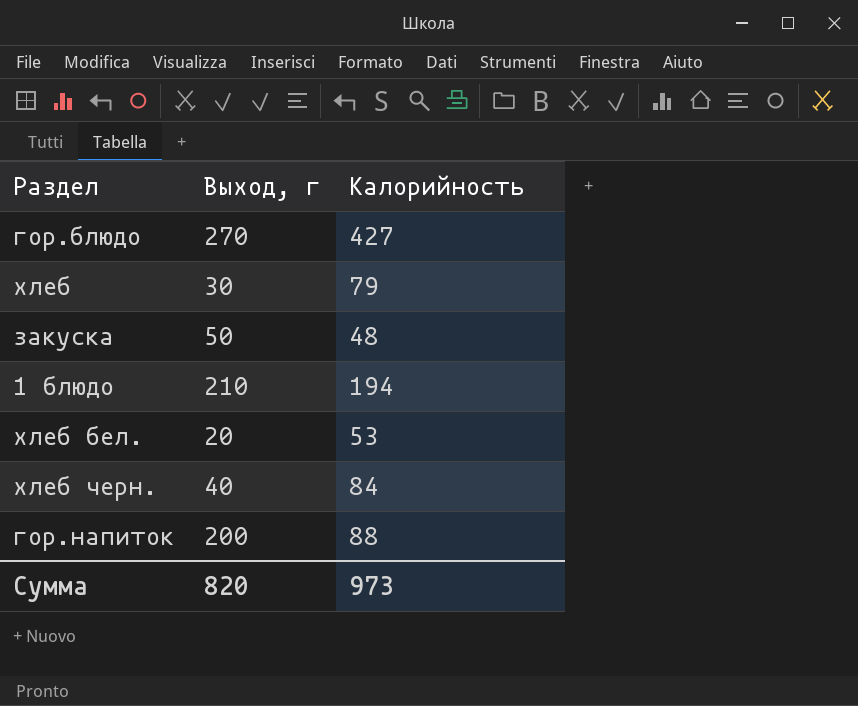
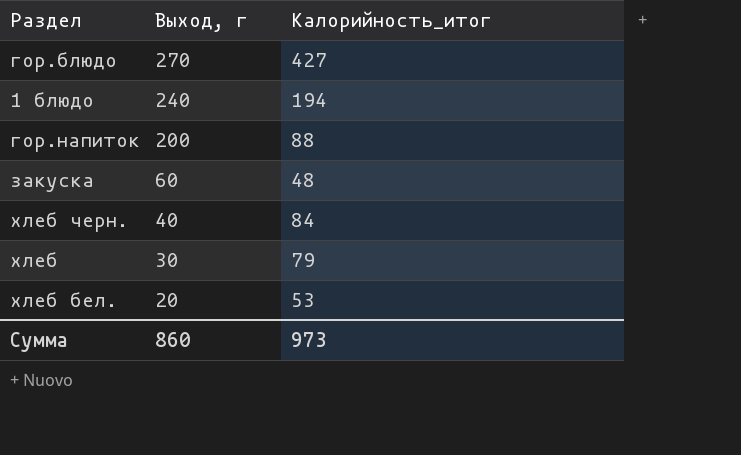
row order: none -> Выход, г descending
column name: Калорийность -> Калорийность_итог
1 блюдо | Выход, г: 210 -> 240
закуска | Выход, г: 50 -> 60
Сумма | Выход, г: 820 -> 860

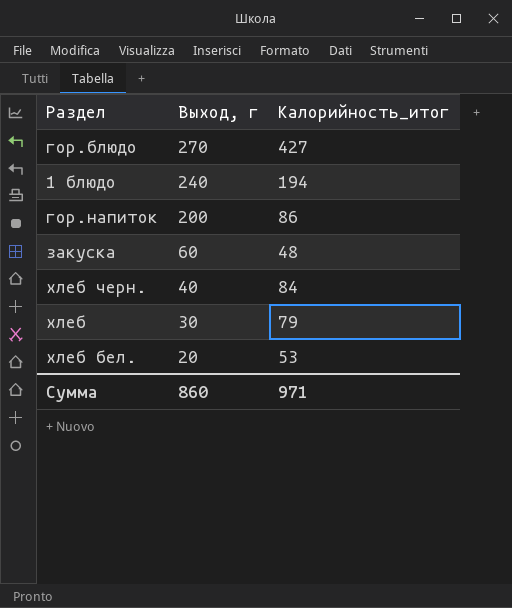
гор.напиток | Калорийность_итог: 88 -> 86
Сумма | Калорийность_итог: 973 -> 971

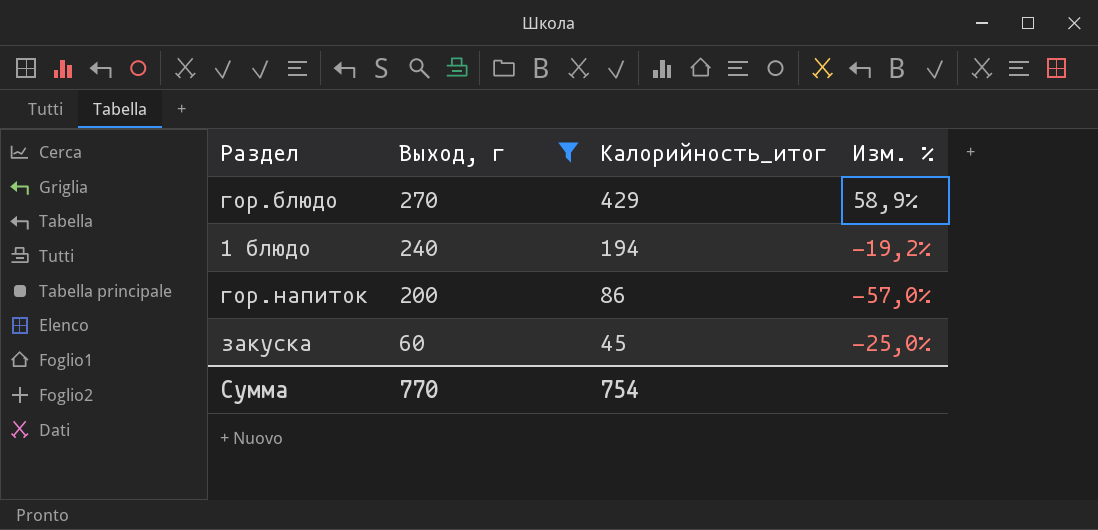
filter: none -> Выход, г >= 60
column Изм. % | formula: none -> ([Калорийность_итог] - [Выход, г]) / [Выход, г]
гор.блюдо | Калорийность_итог: 427 -> 429
закуска | Калорийность_итог: 48 -> 45
Сумма | Выход, г: 860 -> 770
Сумма | Калорийность_итог: 971 -> 754

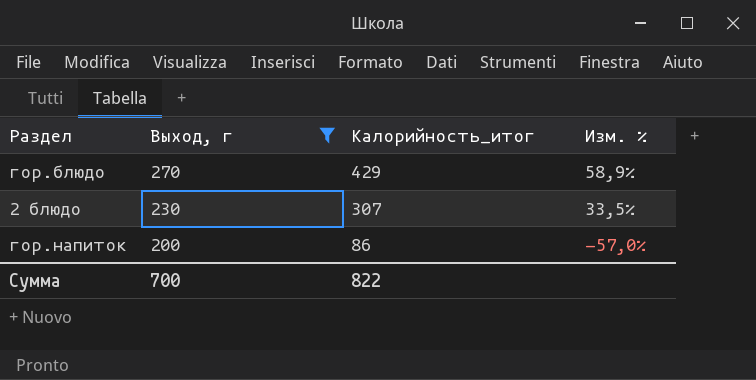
row 1 блюдо: 240 | 194 | -19,2% -> none
row закуска: 60 | 45 | -25,0% -> none
row 2 блюдо: none -> 230 | 307 | 33,5%
Сумма | Выход, г: 770 -> 700
Сумма | Калорийность_итог: 754 -> 822

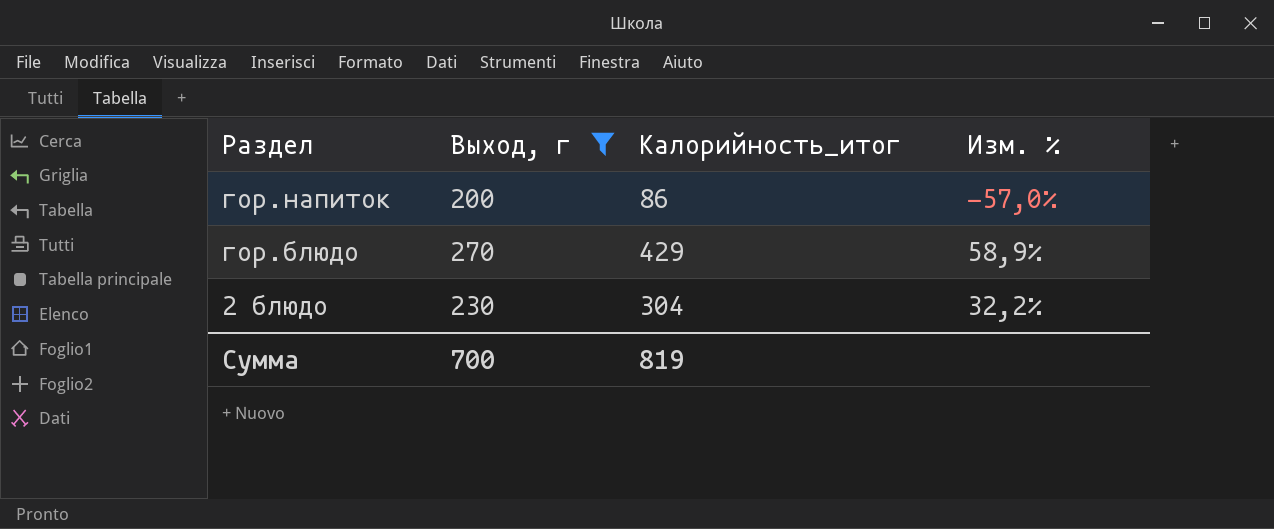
row order: Выход, г descending -> Раздел descending
2 блюдо | Калорийность_итог: 307 -> 304
2 блюдо | Изм. %: 33,5% -> 32,2%
Сумма | Калорийность_итог: 822 -> 819

